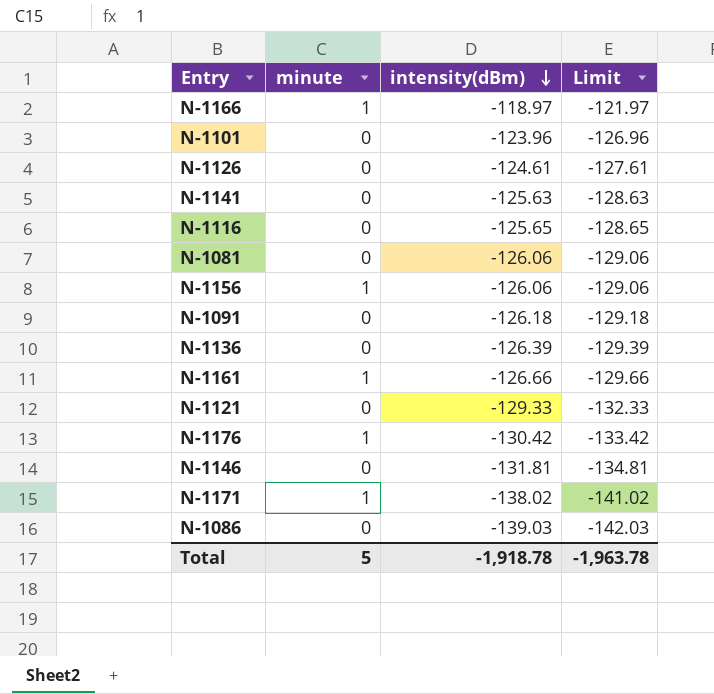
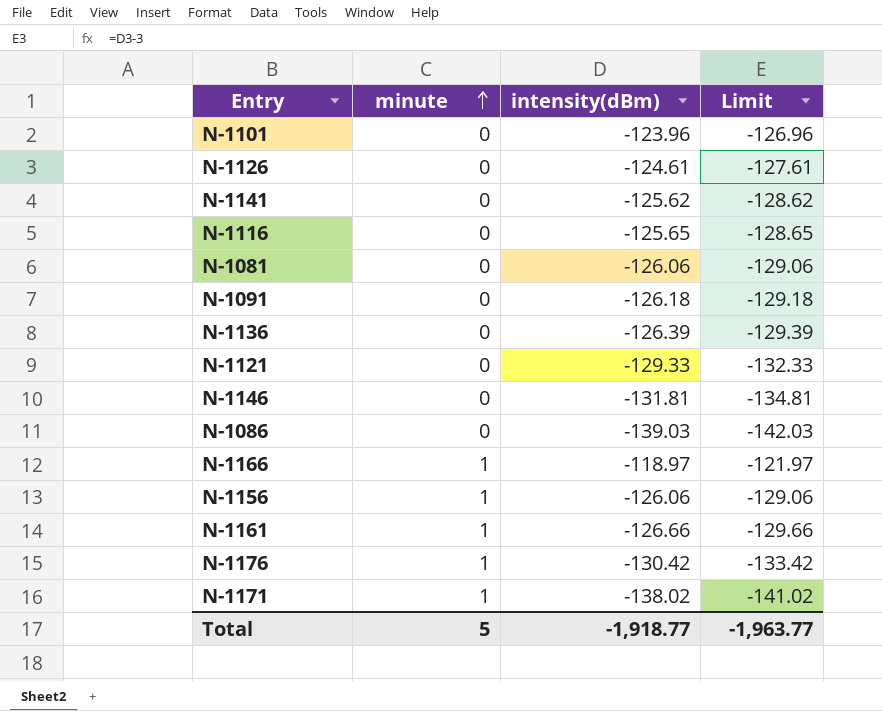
row order: intensity(dBm) descending -> minute ascending
N-1141 | intensity(dBm): -125.63 -> -125.62
N-1141 | Limit: -128.63 -> -128.62
Total | intensity(dBm): -1,918.78 -> -1,918.77
Total | Limit: -1,963.78 -> -1,963.77

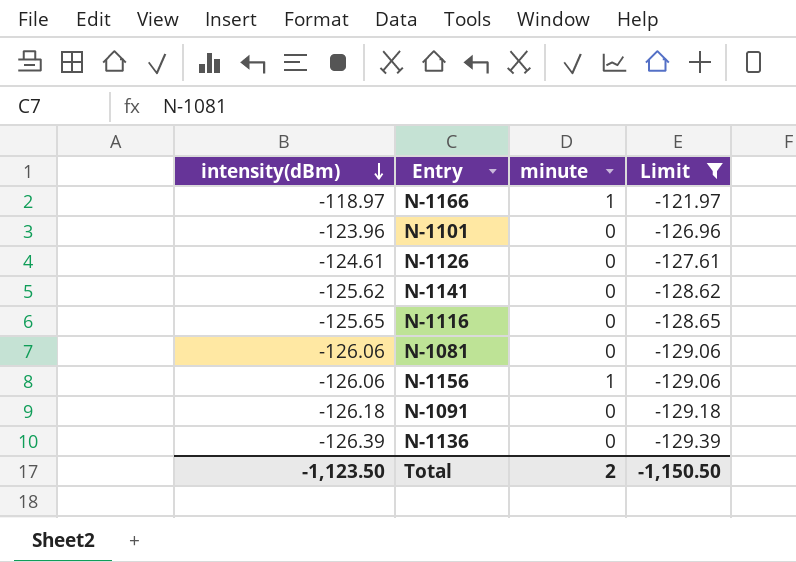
filter: none -> Limit >= -129.39
row order: minute ascending -> intensity(dBm) descending
column intensity(dBm) | position: 3 -> 1
Total | intensity(dBm): -1,918.77 -> -1,123.50
Total | minute: 5 -> 2
Total | Limit: -1,963.77 -> -1,150.50

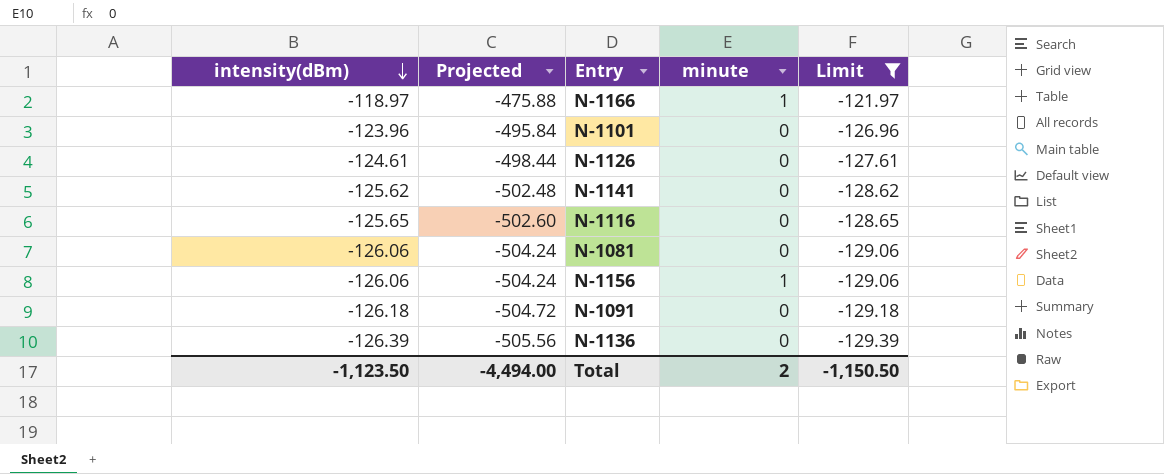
column Projected | formula: none -> [intensity(dBm)] * 4

